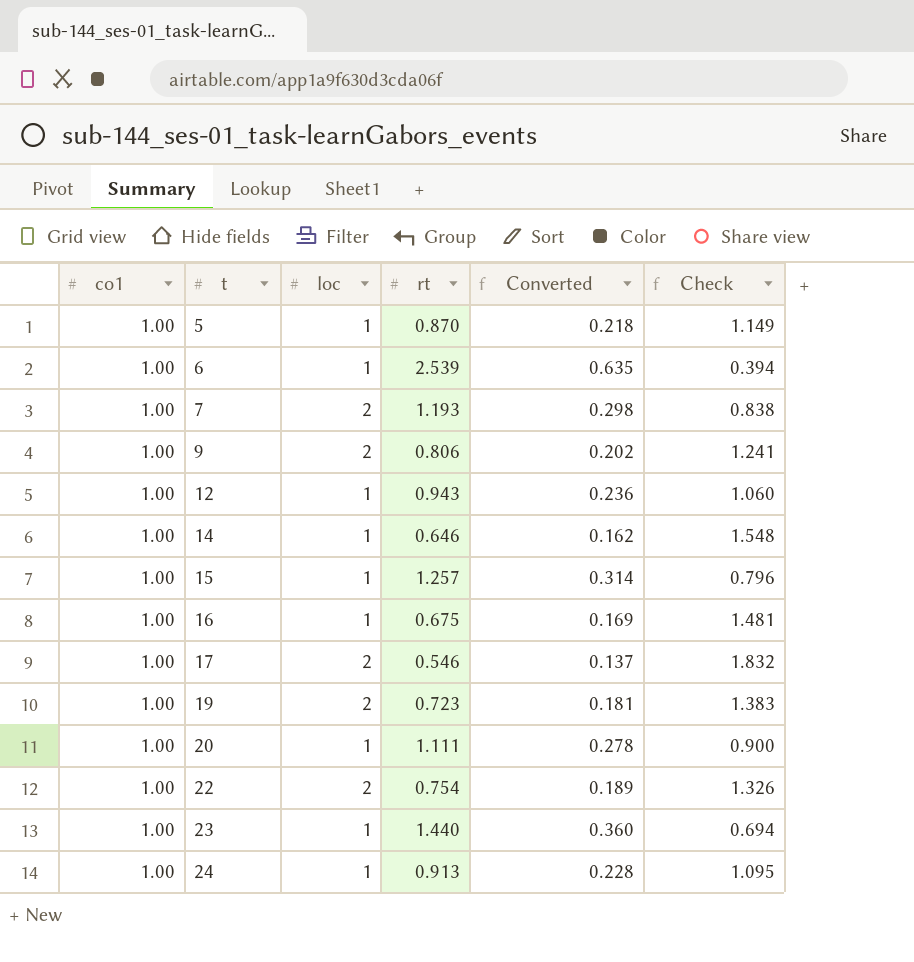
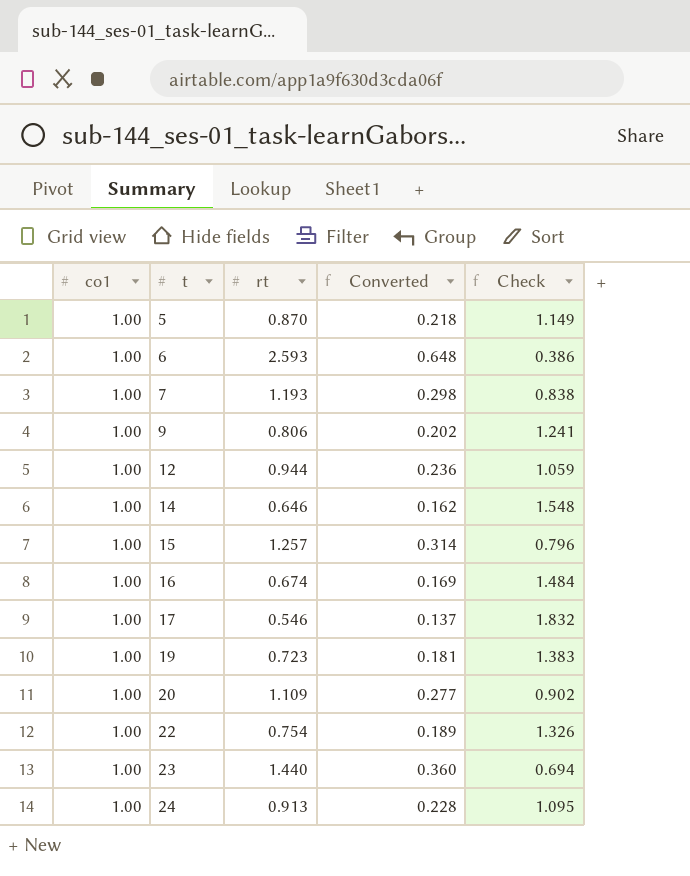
column loc | position: 3 -> none
6 | rt: 2.539 -> 2.593
6 | Converted: 0.635 -> 0.648
6 | Check: 0.394 -> 0.386
12 | rt: 0.943 -> 0.944
12 | Check: 1.060 -> 1.059
16 | rt: 0.675 -> 0.674
16 | Check: 1.481 -> 1.484
20 | rt: 1.111 -> 1.109
20 | Converted: 0.278 -> 0.277
20 | Check: 0.900 -> 0.902

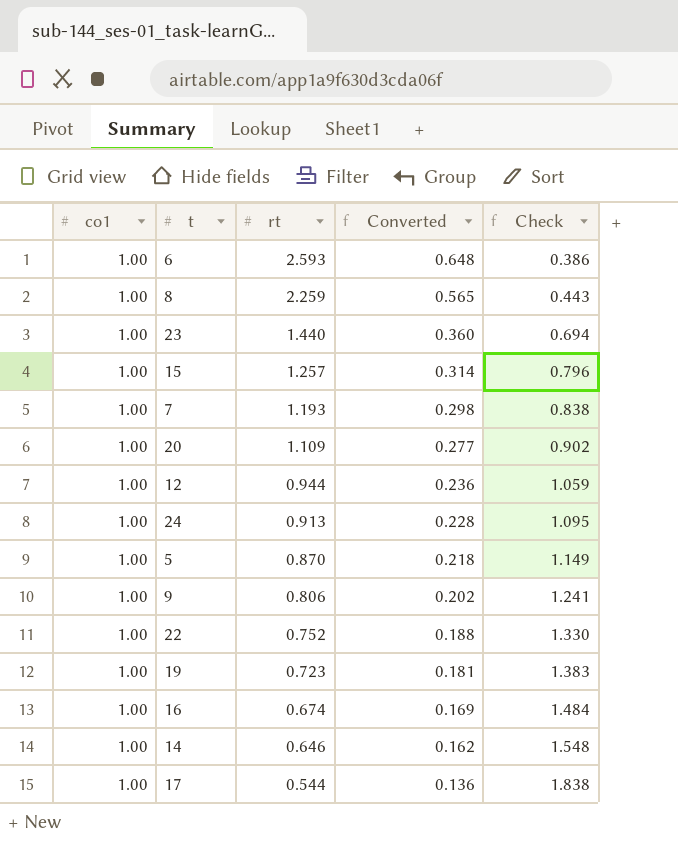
row order: t ascending -> rt descending
row 8: none -> 1.00 | 2.259 | 0.565 | 0.443
22 | rt: 0.754 -> 0.752
22 | Converted: 0.189 -> 0.188
22 | Check: 1.326 -> 1.330
17 | rt: 0.546 -> 0.544
17 | Converted: 0.137 -> 0.136
17 | Check: 1.832 -> 1.838

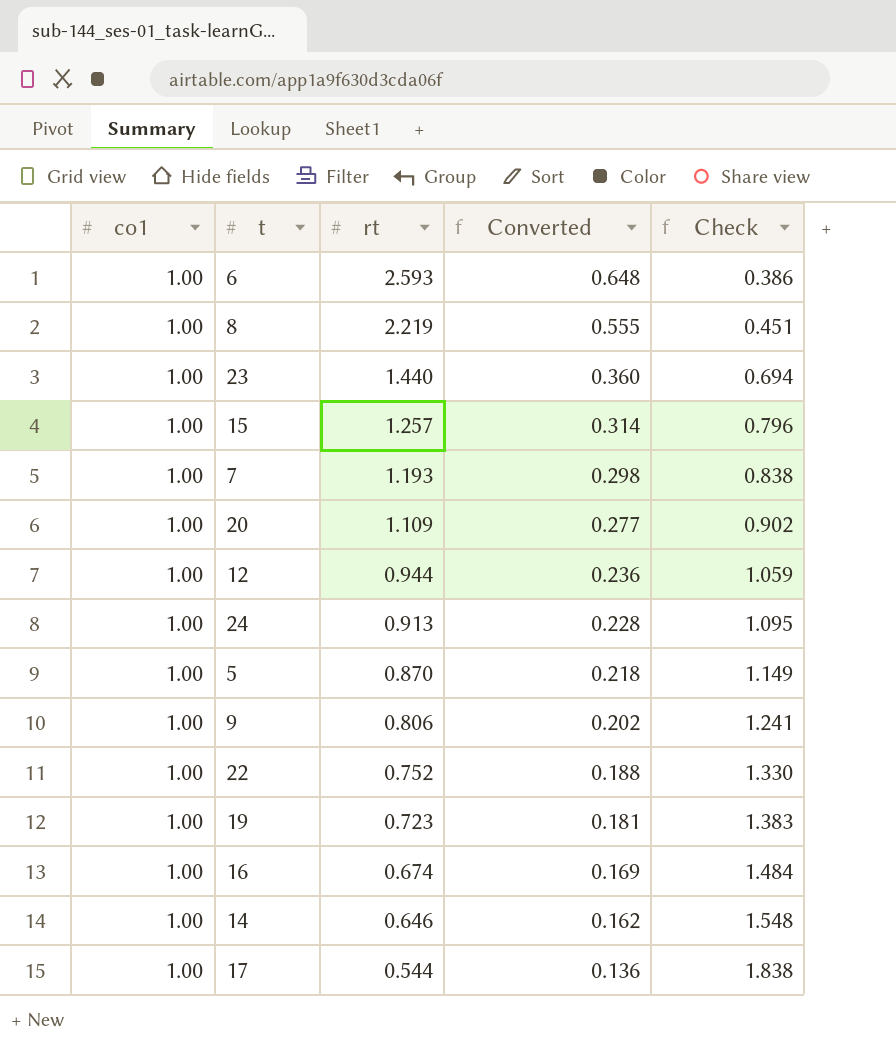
8 | rt: 2.259 -> 2.219
8 | Converted: 0.565 -> 0.555
8 | Check: 0.443 -> 0.451

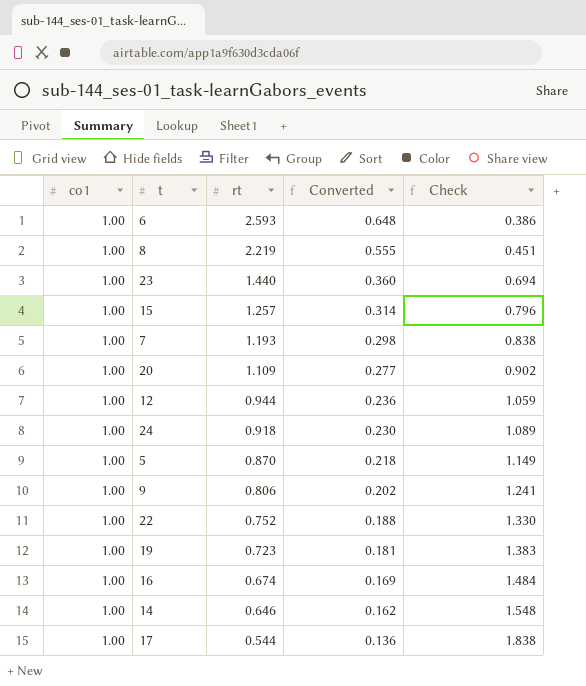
24 | rt: 0.913 -> 0.918
24 | Converted: 0.228 -> 0.230
24 | Check: 1.095 -> 1.089

